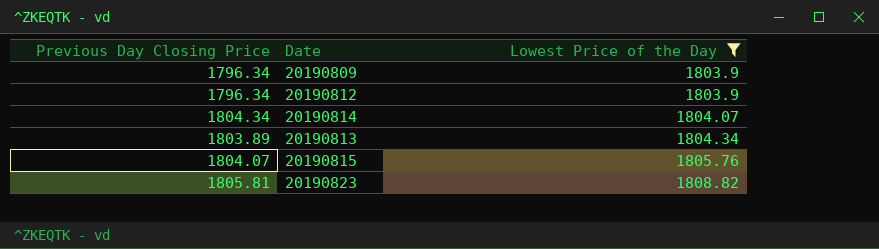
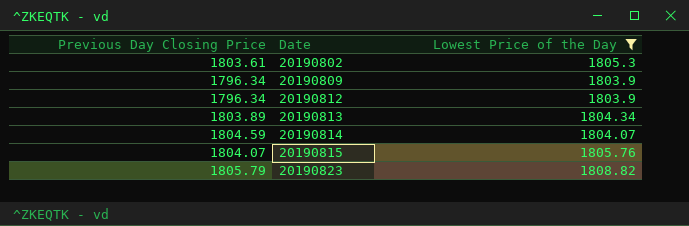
row order: Lowest Price of the Day ascending -> Date ascending
row 20190802: none -> 1803.61 | 1805.3
20190814 | Previous Day Closing Price: 1804.34 -> 1804.59
20190823 | Previous Day Closing Price: 1805.81 -> 1805.79

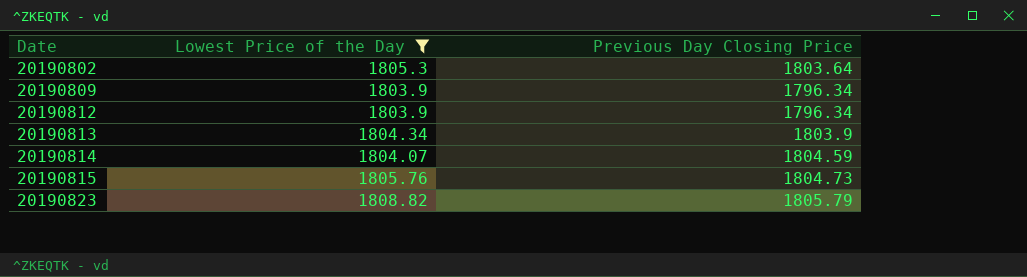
column Previous Day Closing Price | position: 1 -> 3
20190802 | Previous Day Closing Price: 1803.61 -> 1803.64
20190813 | Previous Day Closing Price: 1803.89 -> 1803.9
20190815 | Previous Day Closing Price: 1804.07 -> 1804.73

